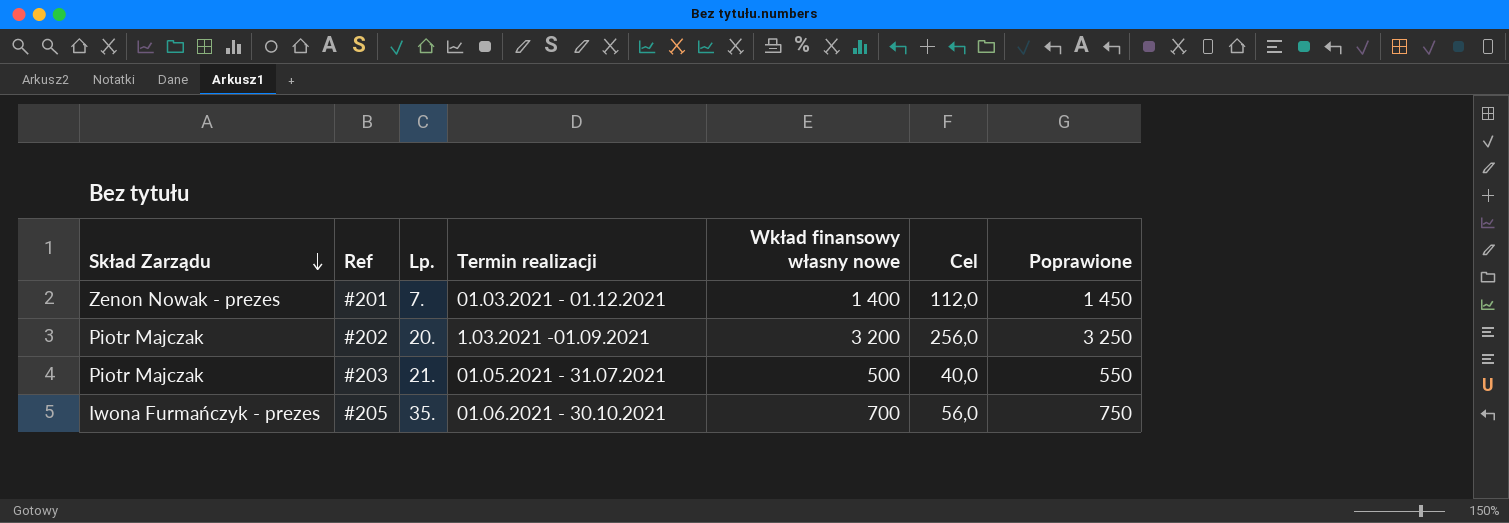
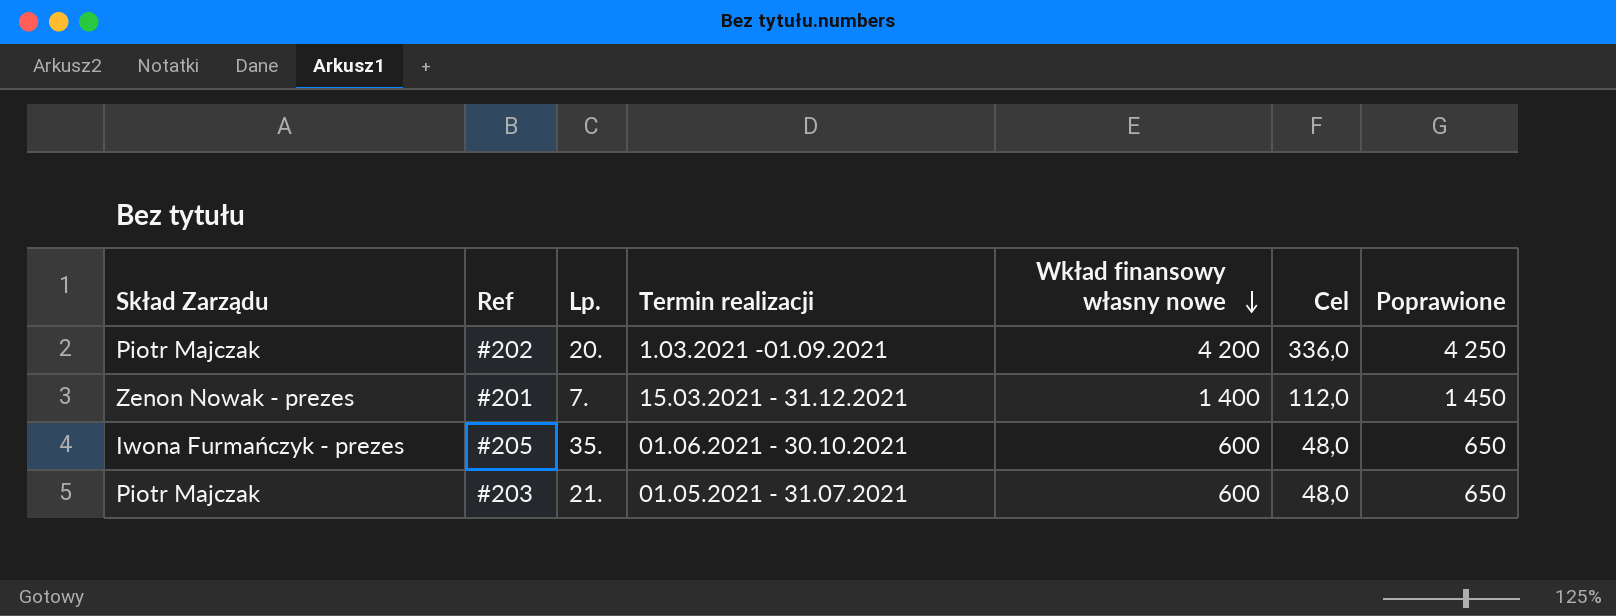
row order: Skład Zarządu descending -> Wkład finansowy własny nowe descending
#202 | Wkład finansowy własny nowe: 3 200 -> 4 200
#202 | Cel: 256,0 -> 336,0
#202 | Poprawione: 3 250 -> 4 250
#201 | Termin realizacji: 01.03.2021 - 01.12.2021 -> 15.03.2021 - 31.12.2021
#205 | Wkład finansowy własny nowe: 700 -> 600
#205 | Cel: 56,0 -> 48,0
#205 | Poprawione: 750 -> 650
#203 | Wkład finansowy własny nowe: 500 -> 600
#203 | Cel: 40,0 -> 48,0
#203 | Poprawione: 550 -> 650

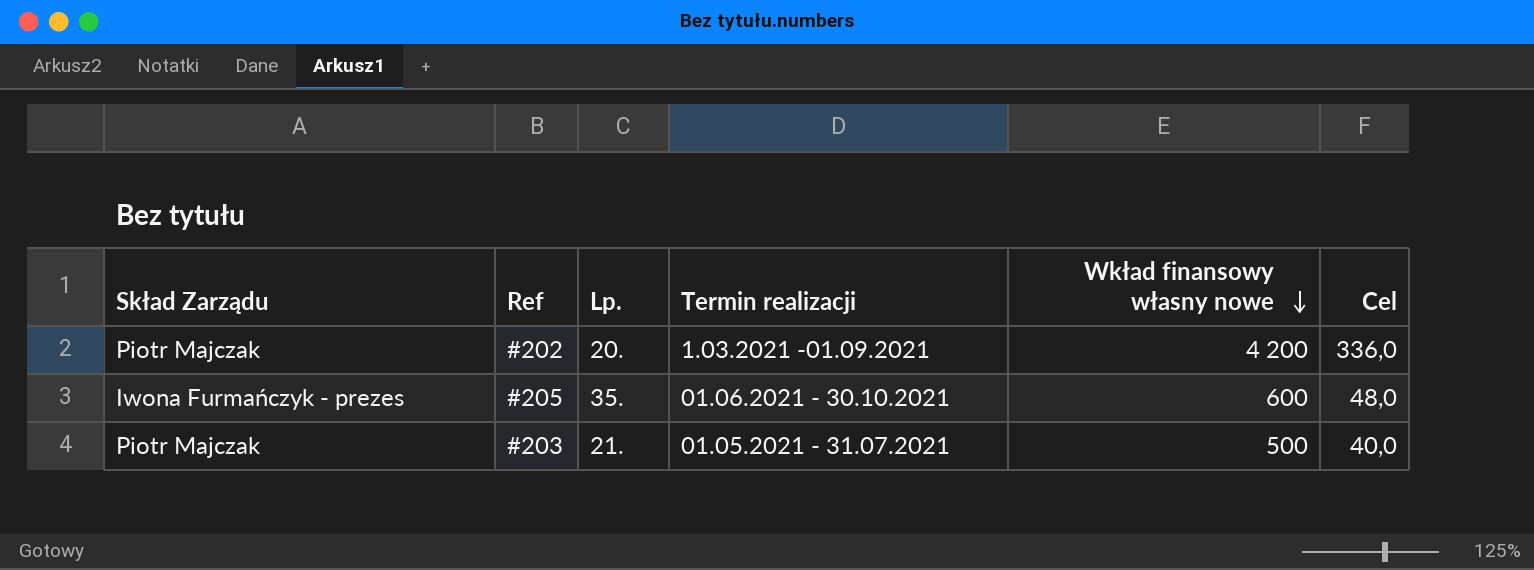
column Poprawione | formula: [Wkład finansowy własny nowe] + 50 -> none
row #201: Zenon Nowak - prezes | 7. | 15.03.2021 - 31.12.2021 | 1 400 | 112,0 | 1 450 -> none
#203 | Wkład finansowy własny nowe: 600 -> 500
#203 | Cel: 48,0 -> 40,0

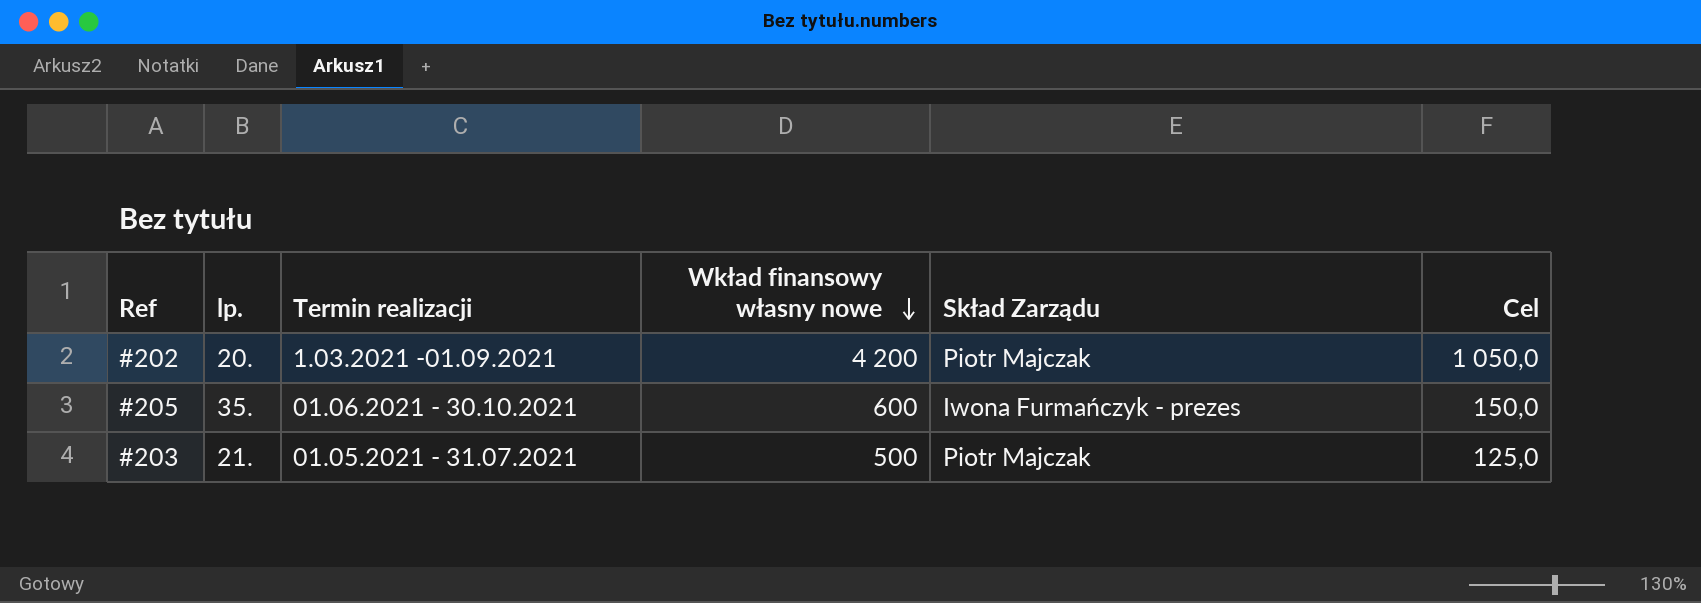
column name: Lp. -> lp.
column Skład Zarządu | position: 1 -> 5
column Cel | formula: [Wkład finansowy własny nowe] * 0,08 -> [Wkład finansowy własny nowe] * 0,25

